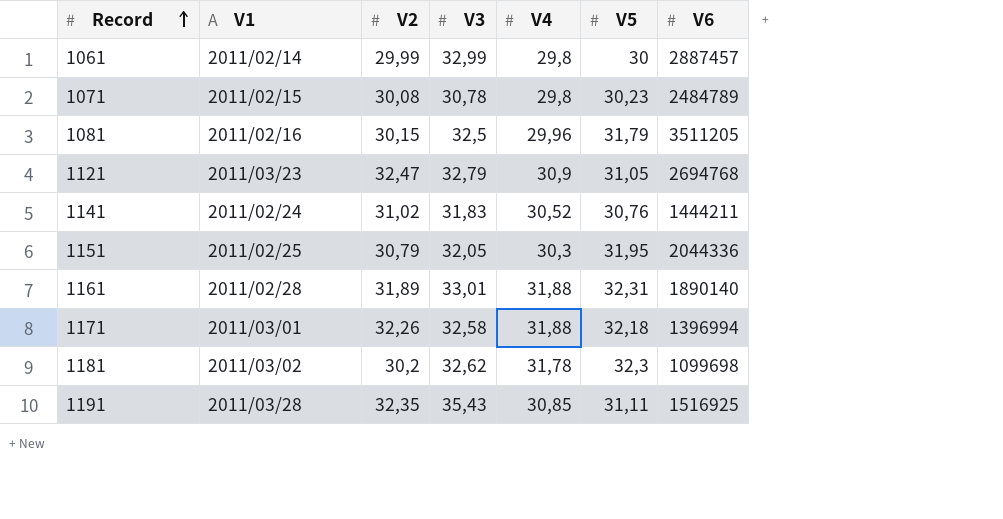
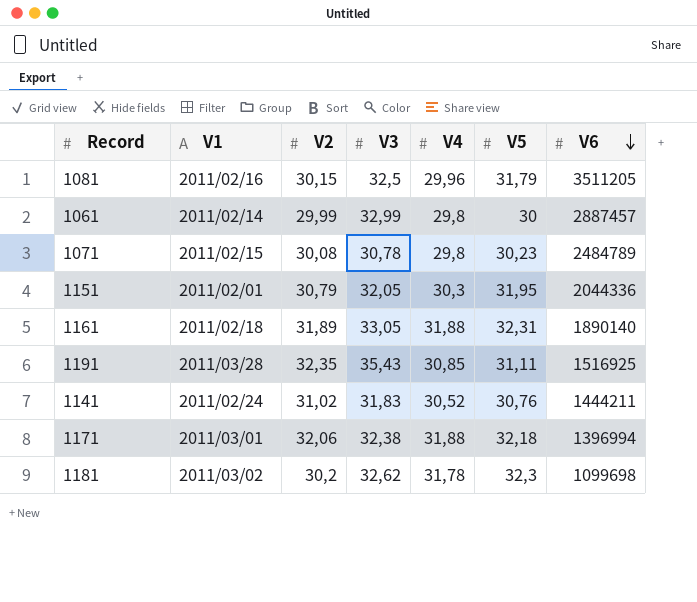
row order: Record ascending -> V6 descending
row 1121: 2011/03/23 | 32,47 | 32,79 | 30,9 | 31,05 | 2694768 -> none
1151 | V1: 2011/02/25 -> 2011/02/01
1161 | V1: 2011/02/28 -> 2011/02/18
1161 | V3: 33,01 -> 33,05
1171 | V2: 32,26 -> 32,06
1171 | V3: 32,58 -> 32,38

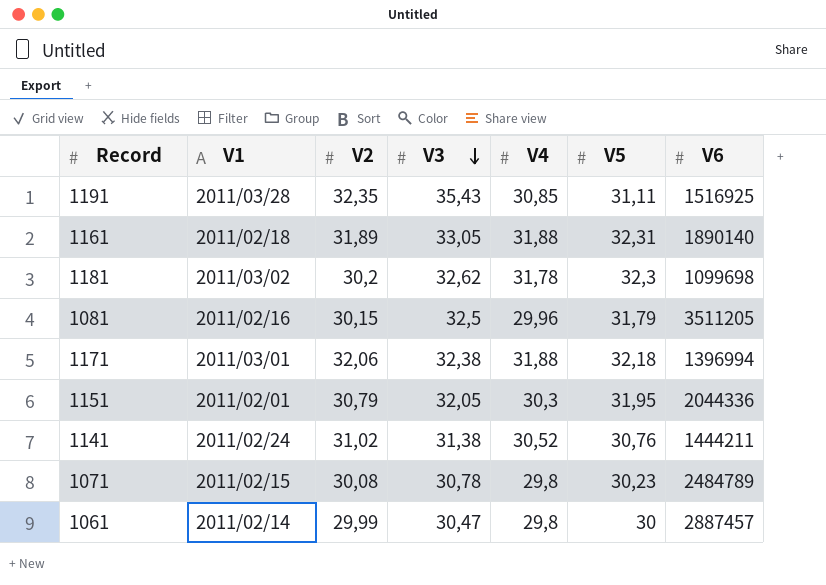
row order: V6 descending -> V3 descending
1141 | V3: 31,83 -> 31,38
1061 | V3: 32,99 -> 30,47

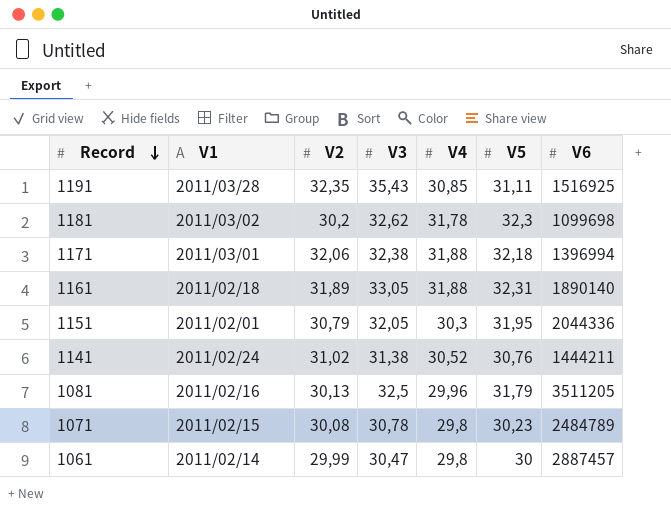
row order: V3 descending -> Record descending
1081 | V2: 30,15 -> 30,13

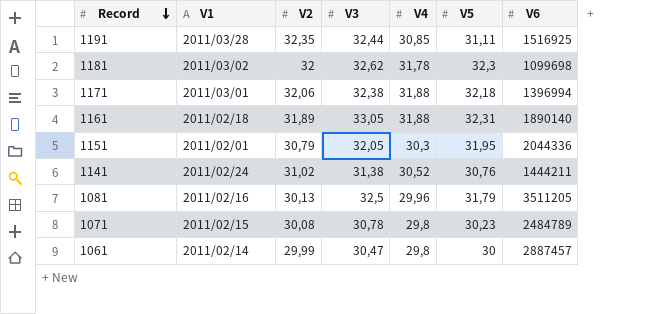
1191 | V3: 35,43 -> 32,44
1181 | V2: 30,2 -> 32

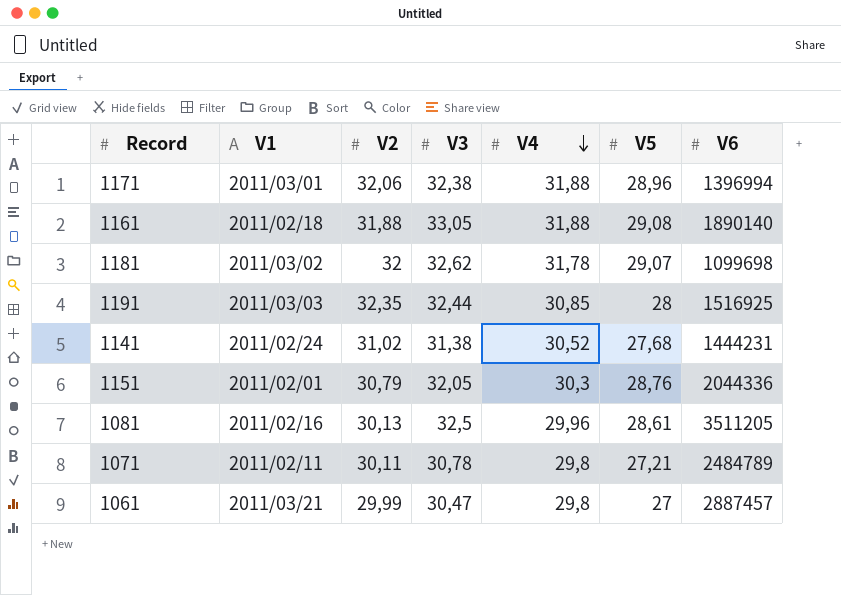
row order: Record descending -> V4 descending
1171 | V5: 32,18 -> 28,96
1161 | V2: 31,89 -> 31,88
1161 | V5: 32,31 -> 29,08
1181 | V5: 32,3 -> 29,07
1191 | V1: 2011/03/28 -> 2011/03/03
1191 | V5: 31,11 -> 28
1141 | V5: 30,76 -> 27,68
1141 | V6: 1444211 -> 1444231
1151 | V5: 31,95 -> 28,76
1081 | V5: 31,79 -> 28,61
1071 | V1: 2011/02/15 -> 2011/02/11
1071 | V2: 30,08 -> 30,11
1071 | V5: 30,23 -> 27,21
1061 | V1: 2011/02/14 -> 2011/03/21
1061 | V5: 30 -> 27

